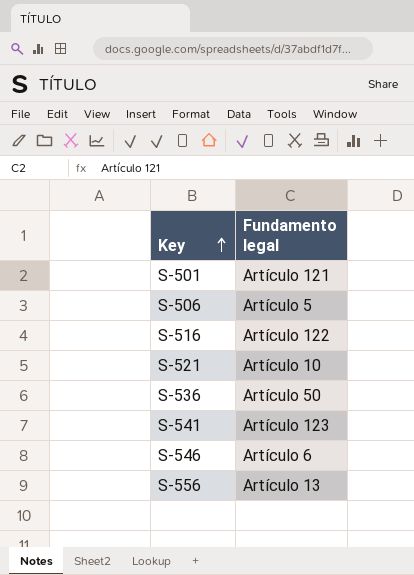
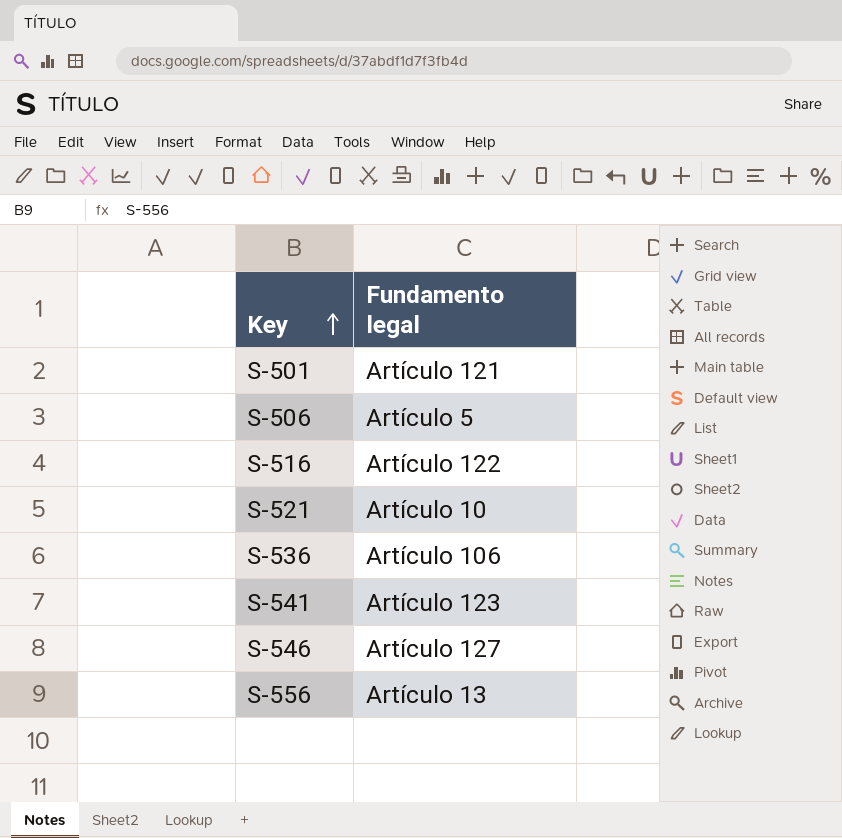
S-536 | Fundamento legal: Artículo 50 -> Artículo 106
S-546 | Fundamento legal: Artículo 6 -> Artículo 127

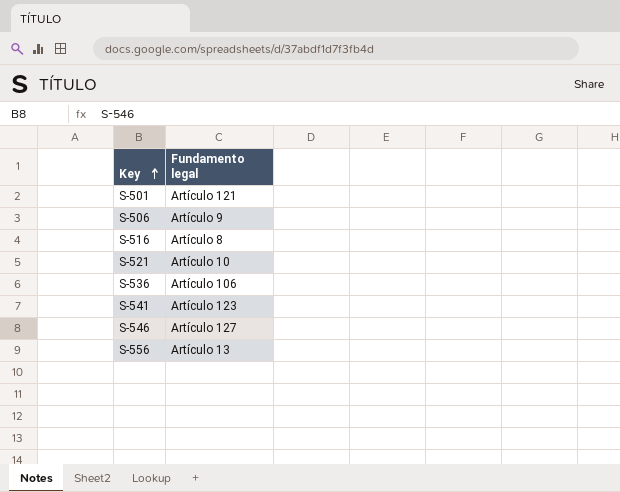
S-506 | Fundamento legal: Artículo 5 -> Artículo 9
S-516 | Fundamento legal: Artículo 122 -> Artículo 8

